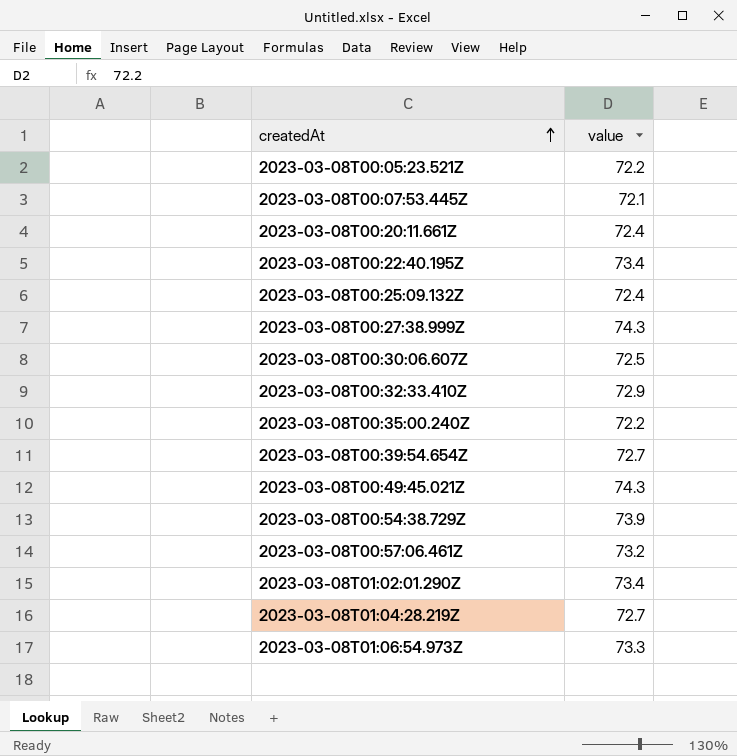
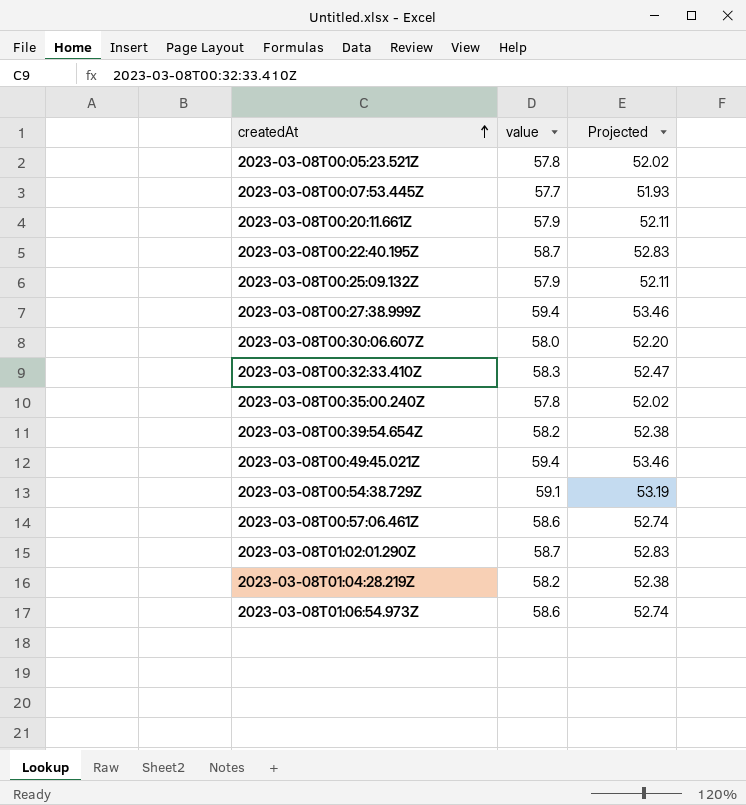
column Projected | formula: none -> [value] * 0.9
2023-03-08T00:05:23.521Z | value: 72.2 -> 57.8
2023-03-08T00:07:53.445Z | value: 72.1 -> 57.7
2023-03-08T00:20:11.661Z | value: 72.4 -> 57.9
2023-03-08T00:22:40.195Z | value: 73.4 -> 58.7
2023-03-08T00:25:09.132Z | value: 72.4 -> 57.9
2023-03-08T00:27:38.999Z | value: 74.3 -> 59.4
2023-03-08T00:30:06.607Z | value: 72.5 -> 58.0
2023-03-08T00:32:33.410Z | value: 72.9 -> 58.3
2023-03-08T00:35:00.240Z | value: 72.2 -> 57.8
2023-03-08T00:39:54.654Z | value: 72.7 -> 58.2
2023-03-08T00:49:45.021Z | value: 74.3 -> 59.4
2023-03-08T00:54:38.729Z | value: 73.9 -> 59.1
2023-03-08T00:57:06.461Z | value: 73.2 -> 58.6
2023-03-08T01:02:01.290Z | value: 73.4 -> 58.7
2023-03-08T01:04:28.219Z | value: 72.7 -> 58.2
2023-03-08T01:06:54.973Z | value: 73.3 -> 58.6

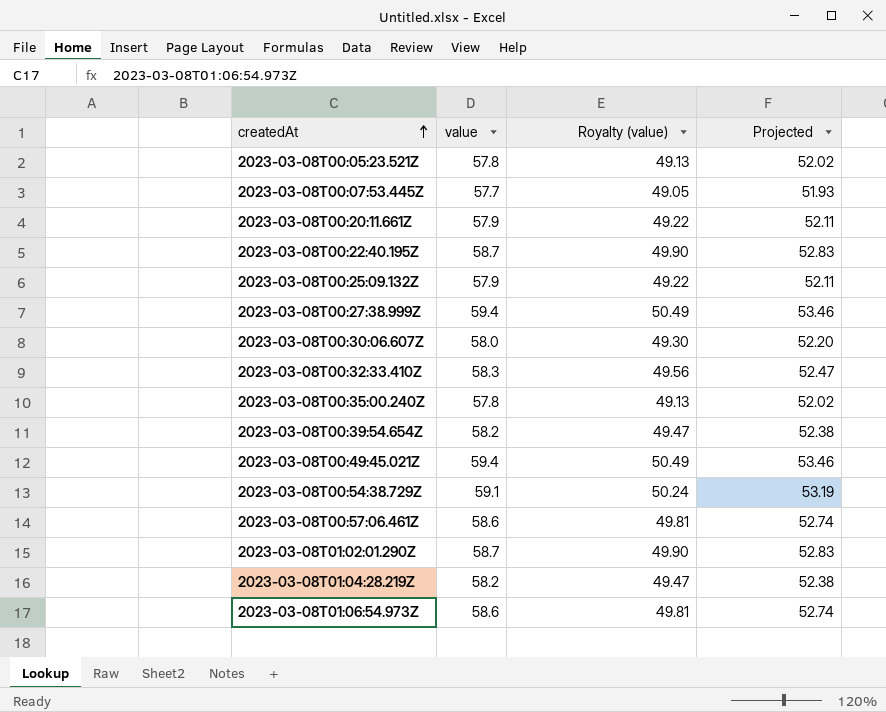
column Royalty (value) | formula: none -> [value] * 0.85

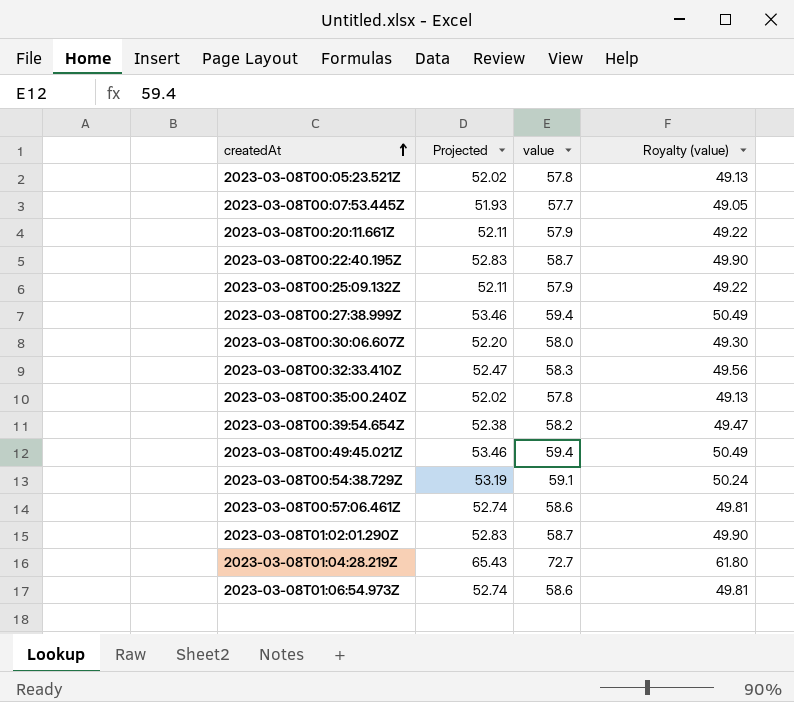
column Projected | position: 4 -> 2
2023-03-08T01:04:28.219Z | Projected: 52.38 -> 65.43
2023-03-08T01:04:28.219Z | value: 58.2 -> 72.7
2023-03-08T01:04:28.219Z | Royalty (value): 49.47 -> 61.80

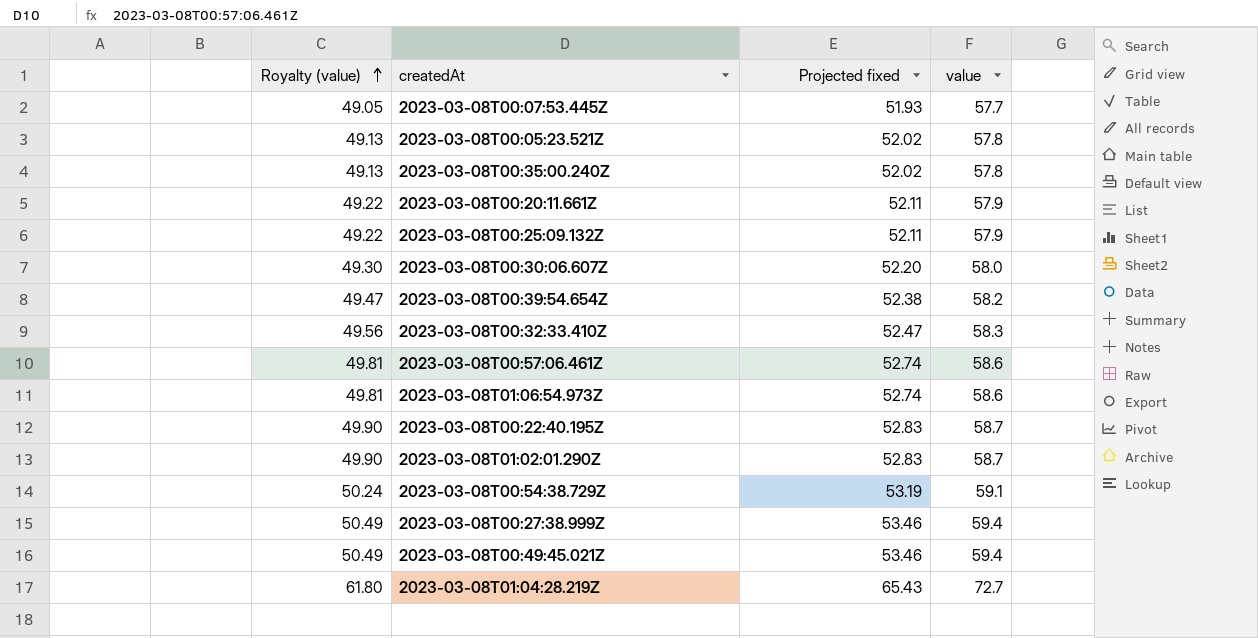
row order: createdAt ascending -> Royalty (value) ascending
column Royalty (value) | position: 4 -> 1
column name: Projected -> Projected fixed

